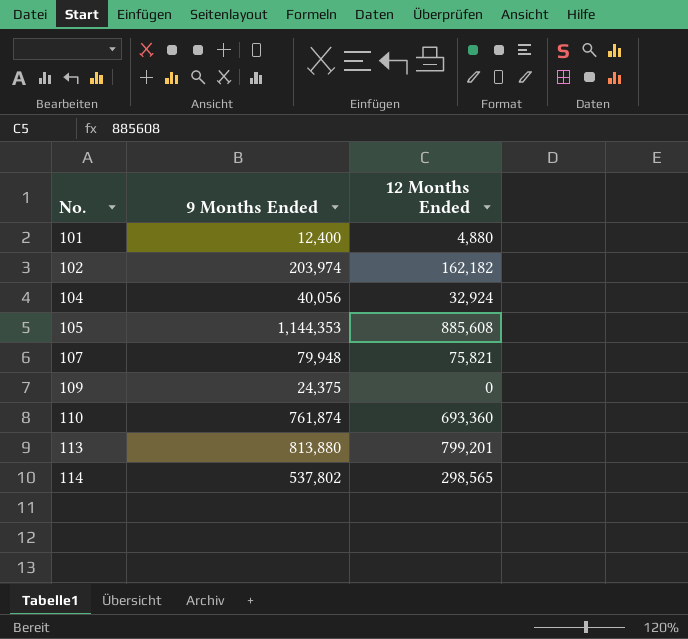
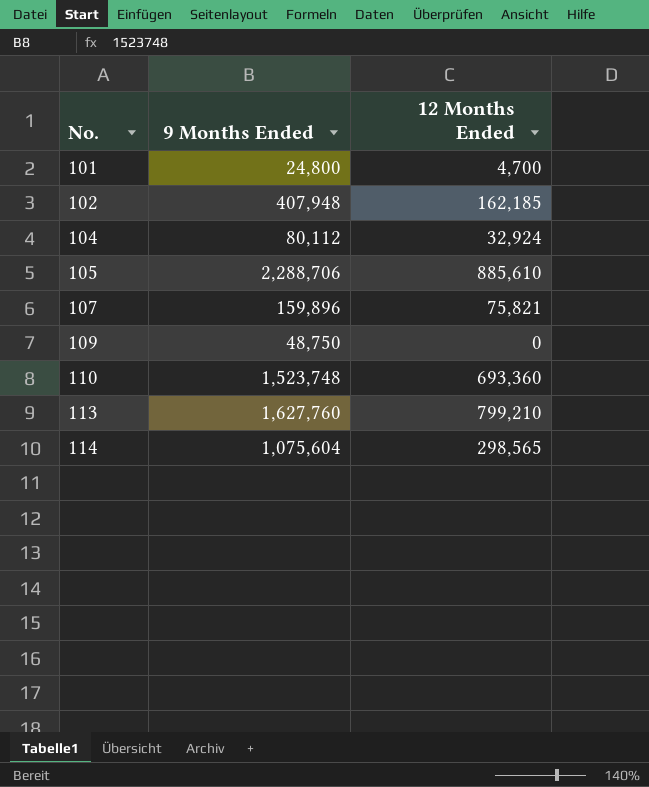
101 | 9 Months Ended: 12,400 -> 24,800
101 | 12 Months Ended: 4,880 -> 4,700
102 | 9 Months Ended: 203,974 -> 407,948
102 | 12 Months Ended: 162,182 -> 162,185
104 | 9 Months Ended: 40,056 -> 80,112
105 | 9 Months Ended: 1,144,353 -> 2,288,706
105 | 12 Months Ended: 885,608 -> 885,610
107 | 9 Months Ended: 79,948 -> 159,896
109 | 9 Months Ended: 24,375 -> 48,750
110 | 9 Months Ended: 761,874 -> 1,523,748
113 | 9 Months Ended: 813,880 -> 1,627,760
113 | 12 Months Ended: 799,201 -> 799,210
114 | 9 Months Ended: 537,802 -> 1,075,604

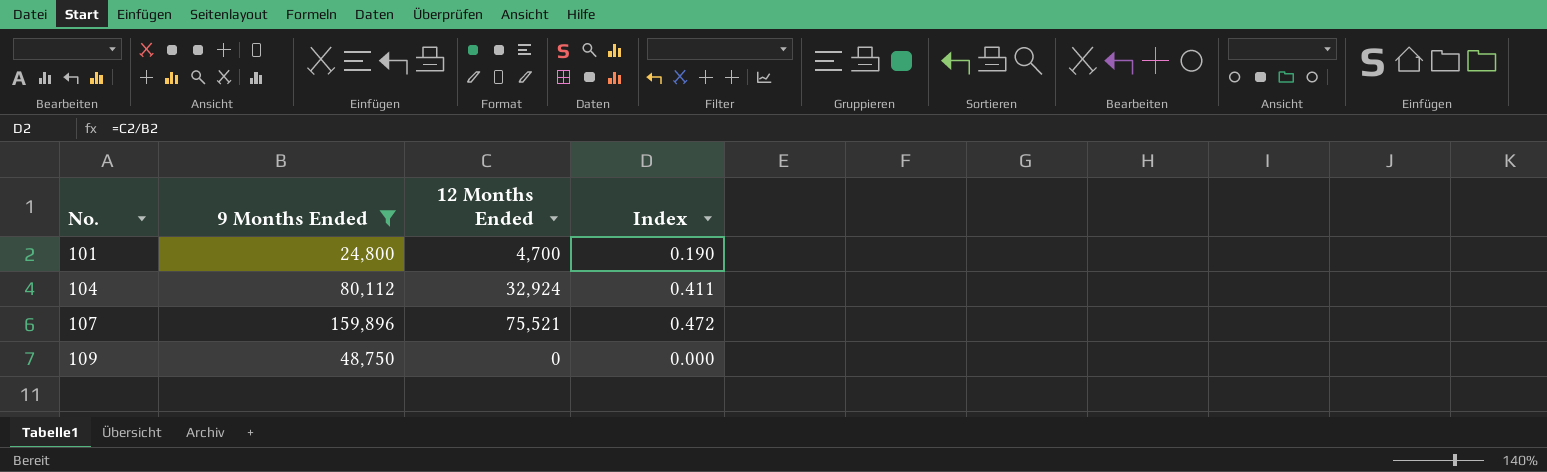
filter: none -> 9 Months Ended <= 159,896
column Index | formula: none -> [12 Months Ended] / [9 Months Ended]
107 | 12 Months Ended: 75,821 -> 75,521

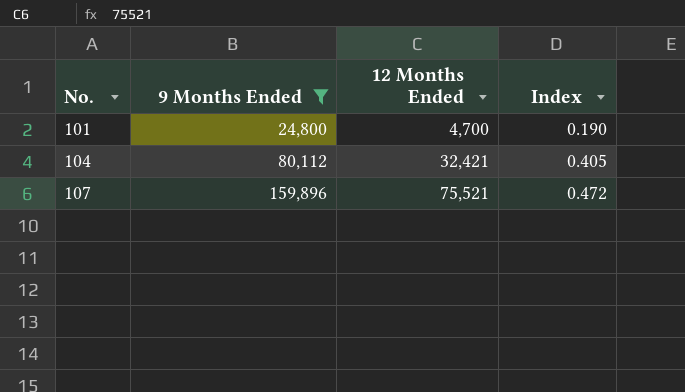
row 109: 48,750 | 0 | 0.000 -> none
104 | 12 Months Ended: 32,924 -> 32,421
104 | Index: 0.411 -> 0.405

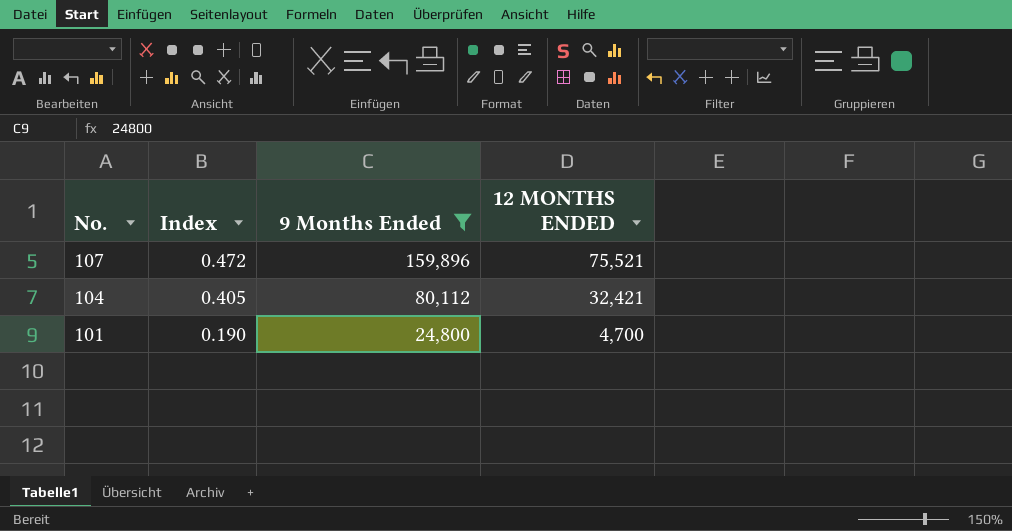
row order: No. ascending -> No. descending
column Index | position: 4 -> 2
column name: 12 Months Ended -> 12 MONTHS ENDED

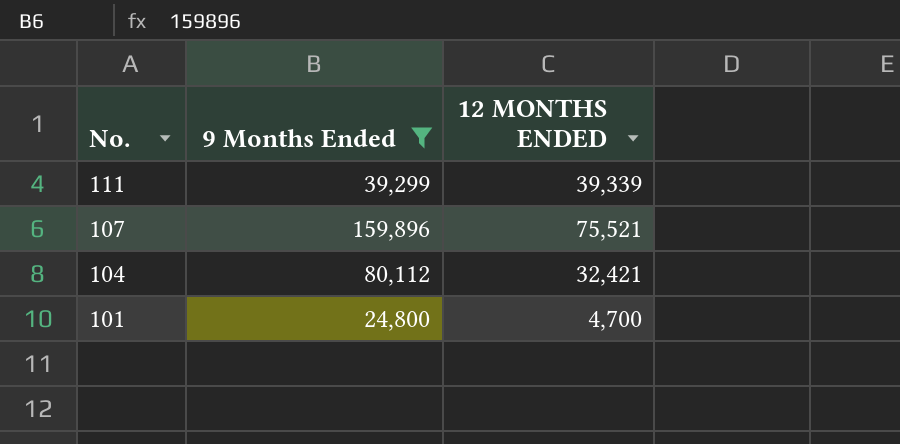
column Index | formula: [12 MONTHS ENDED] / [9 Months Ended] -> none
row 111: none -> 39,299 | 39,339

